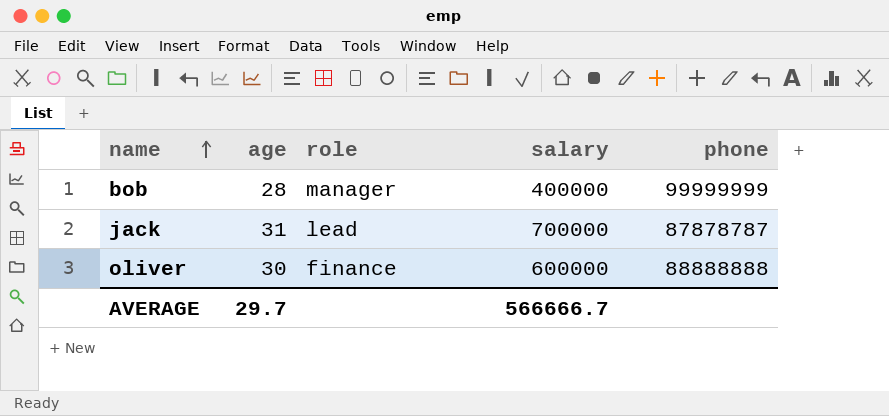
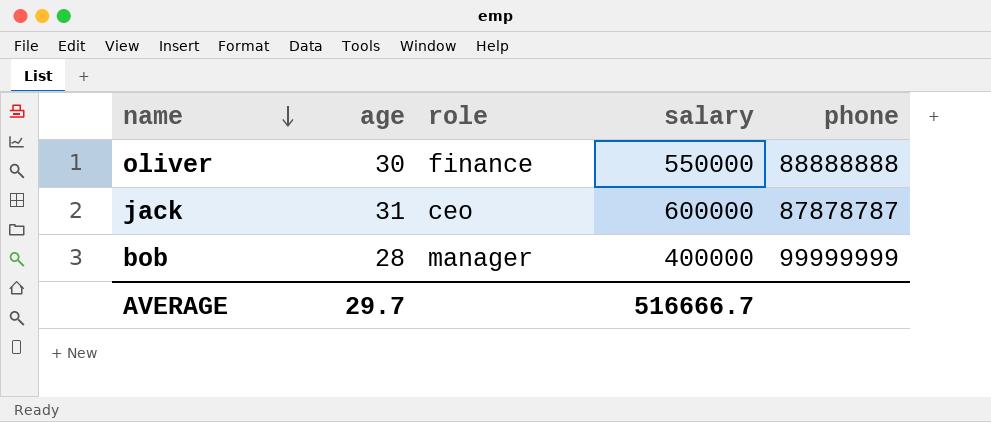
row order: name ascending -> name descending
oliver | salary: 600000 -> 550000
jack | role: lead -> ceo
jack | salary: 700000 -> 600000
AVERAGE | salary: 566666.7 -> 516666.7

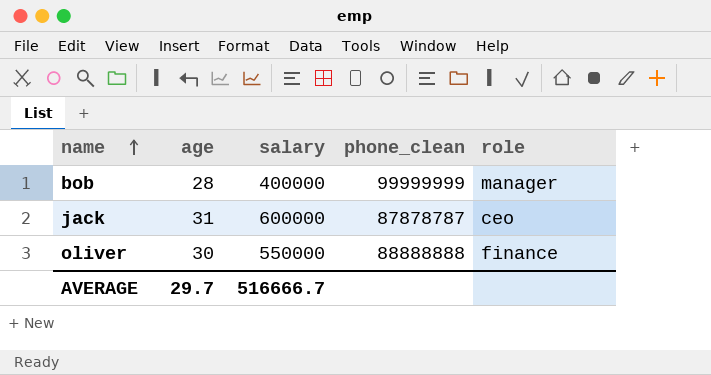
row order: name descending -> name ascending
column name: phone -> phone_clean
column role | position: 3 -> 5

